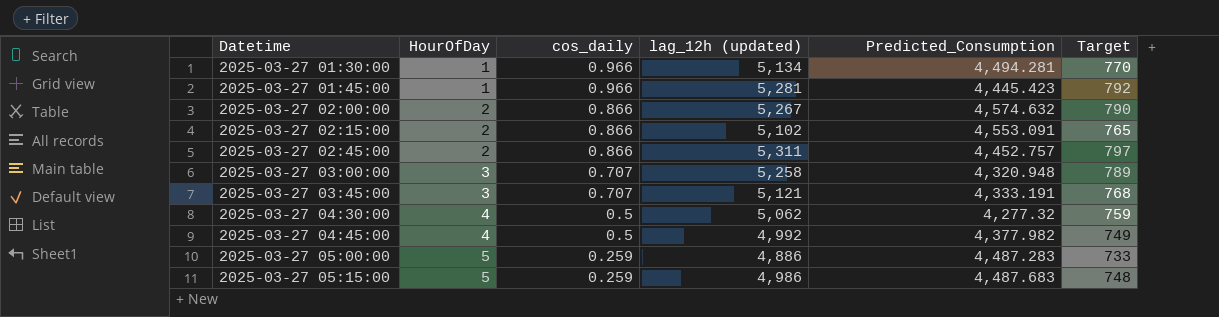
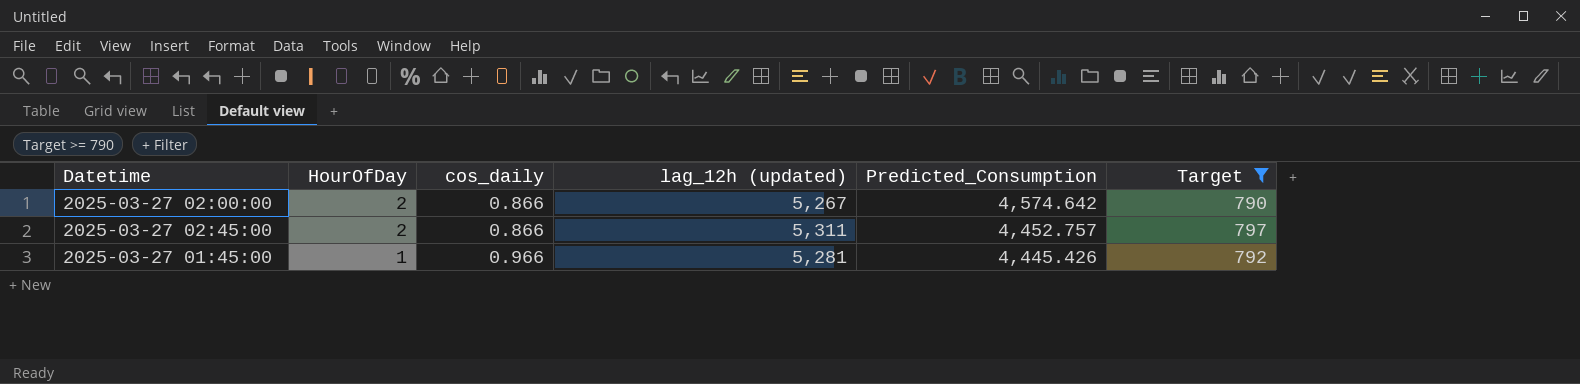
filter: none -> Target >= 790
row order: Datetime ascending -> HourOfDay descending
2025-03-27 02:00:00 | Predicted_Consumption: 4,574.632 -> 4,574.642
2025-03-27 01:45:00 | Predicted_Consumption: 4,445.423 -> 4,445.426

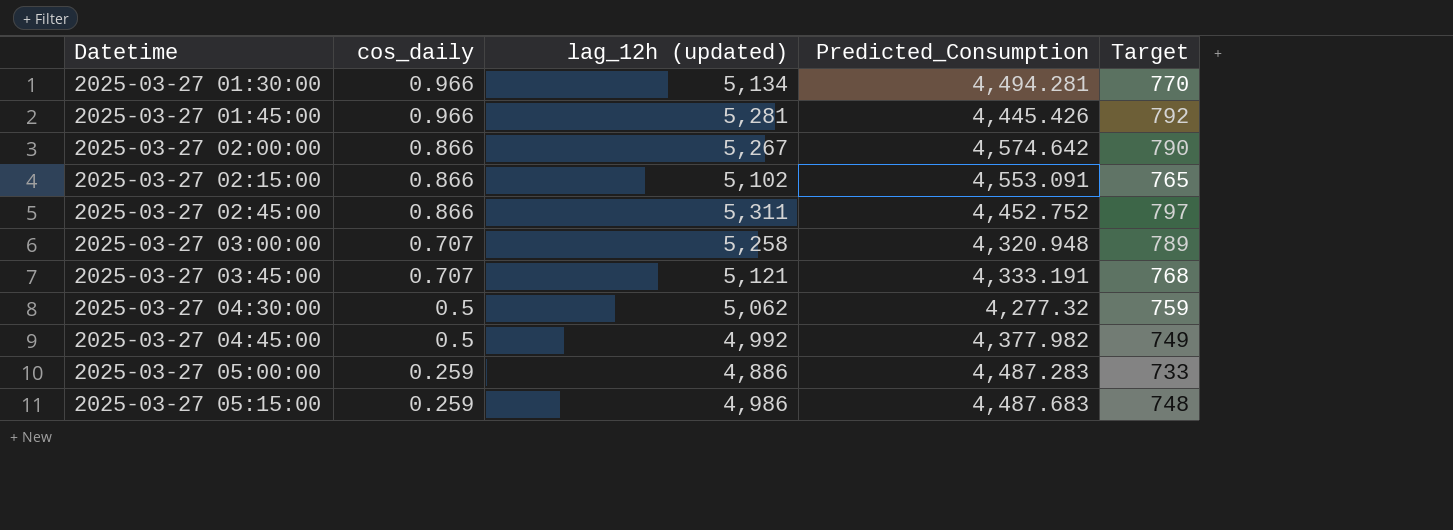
filter: Target >= 790 -> none
row order: HourOfDay descending -> Datetime ascending
column HourOfDay | position: 2 -> none
2025-03-27 02:45:00 | Predicted_Consumption: 4,452.757 -> 4,452.752

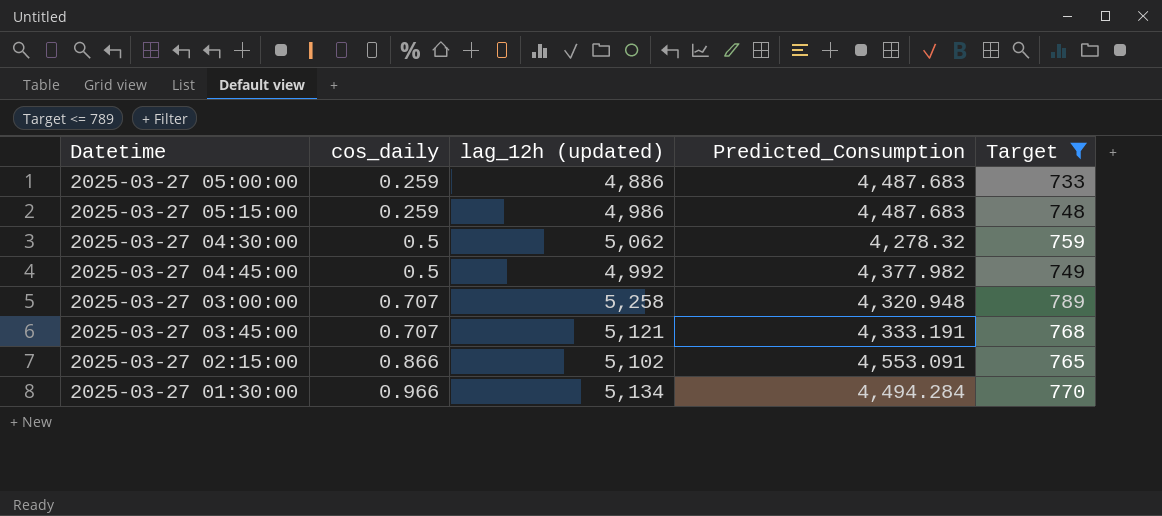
filter: none -> Target <= 789
row order: Datetime ascending -> cos_daily ascending
2025-03-27 05:00:00 | Predicted_Consumption: 4,487.283 -> 4,487.683
2025-03-27 04:30:00 | Predicted_Consumption: 4,277.32 -> 4,278.32
2025-03-27 01:30:00 | Predicted_Consumption: 4,494.281 -> 4,494.284

